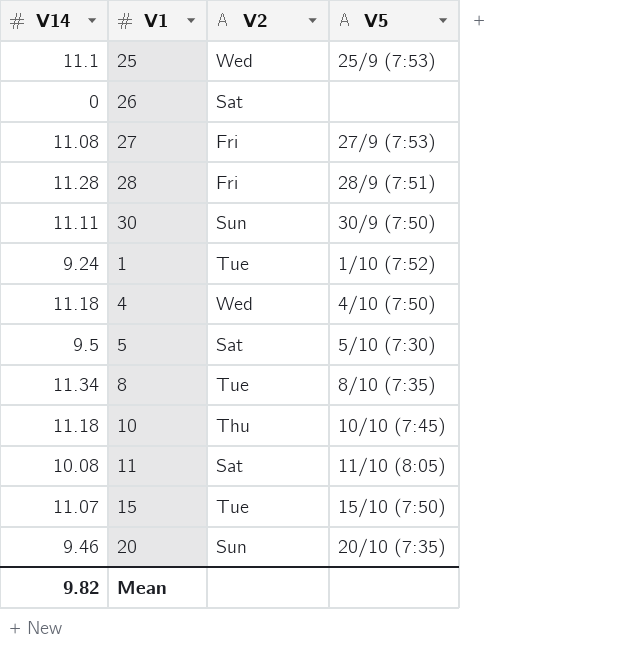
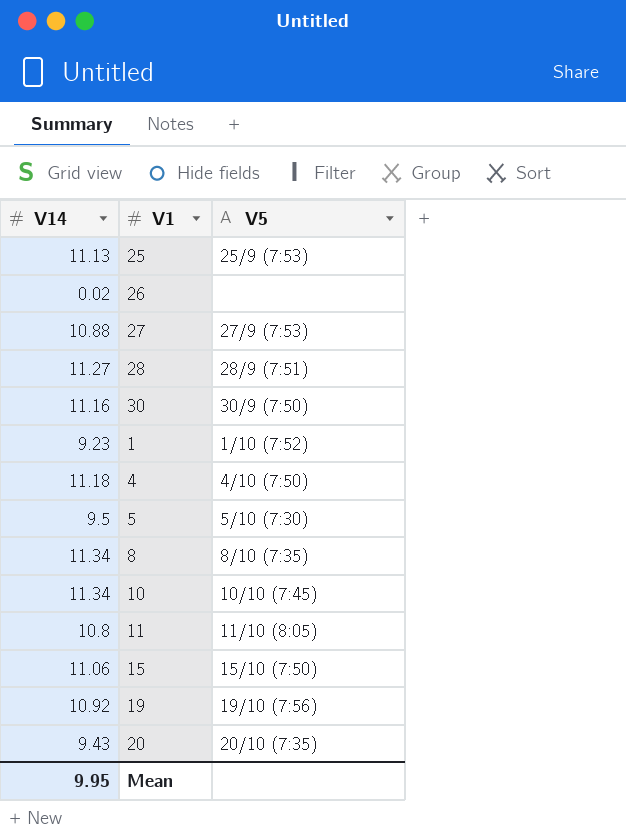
column V2 | position: 3 -> none
25 | V14: 11.1 -> 11.13
26 | V14: 0 -> 0.02
27 | V14: 11.08 -> 10.88
28 | V14: 11.28 -> 11.27
30 | V14: 11.11 -> 11.16
1 | V14: 9.24 -> 9.23
10 | V14: 11.18 -> 11.34
11 | V14: 10.08 -> 10.8
15 | V14: 11.07 -> 11.06
row 19: none -> 10.92 | 19/10 (7:56)
20 | V14: 9.46 -> 9.43
Mean | V14: 9.82 -> 9.95

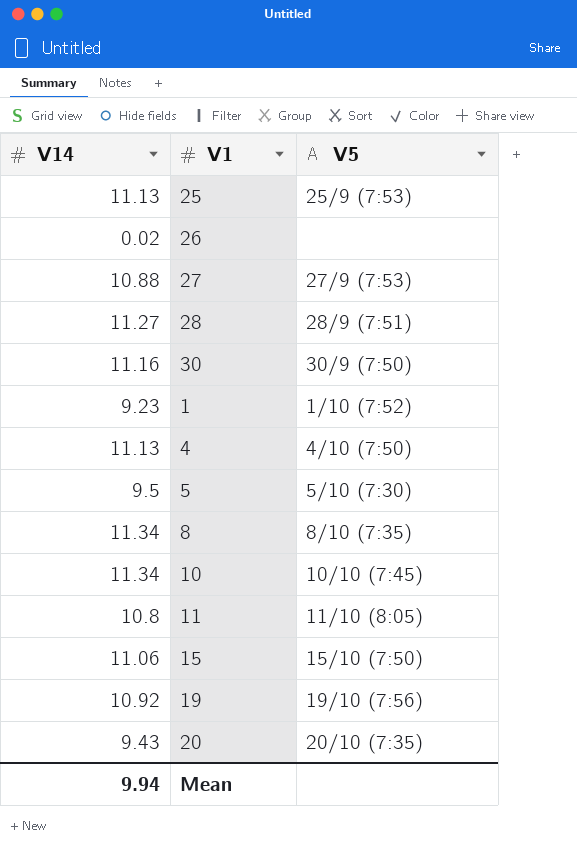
4 | V14: 11.18 -> 11.13
Mean | V14: 9.95 -> 9.94

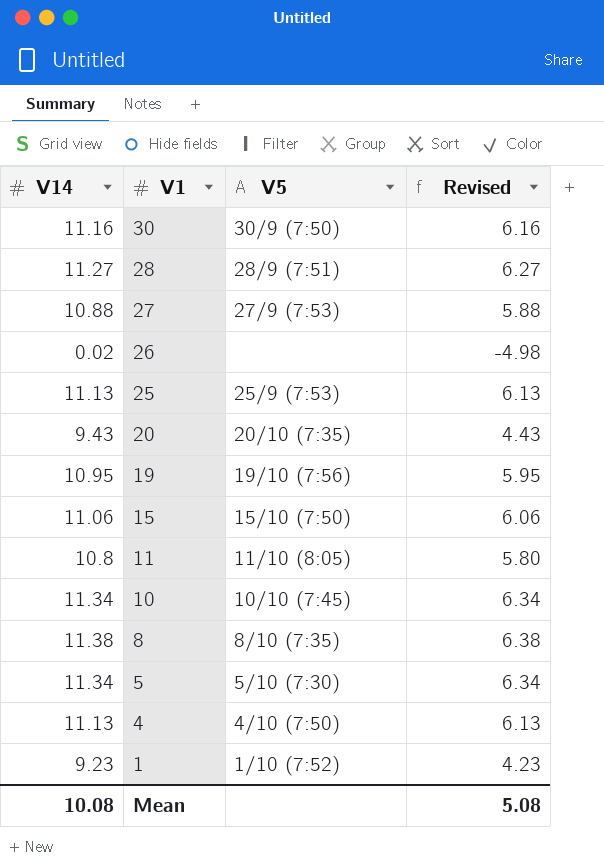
row order: none -> V1 descending
column Revised | formula: none -> [V14] - 5
19 | V14: 10.92 -> 10.95
8 | V14: 11.34 -> 11.38
5 | V14: 9.5 -> 11.34
Mean | V14: 9.94 -> 10.08

